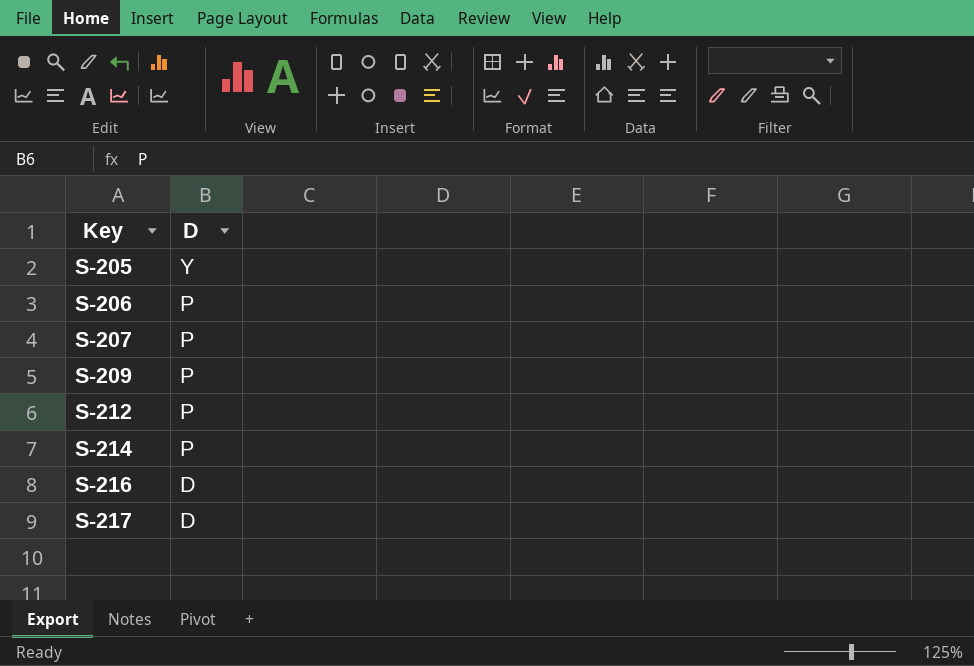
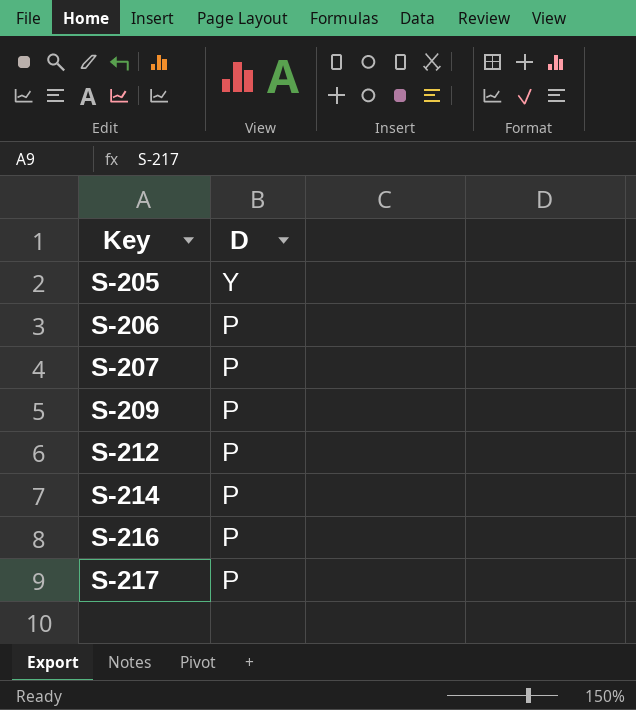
S-216 | D: D -> P
S-217 | D: D -> P

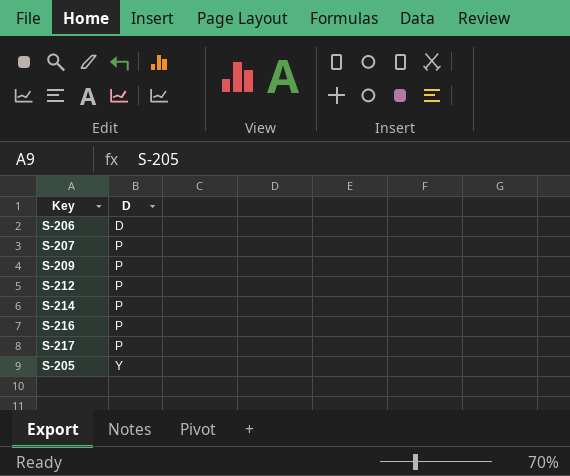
row order: Key ascending -> D ascending
S-206 | D: P -> D

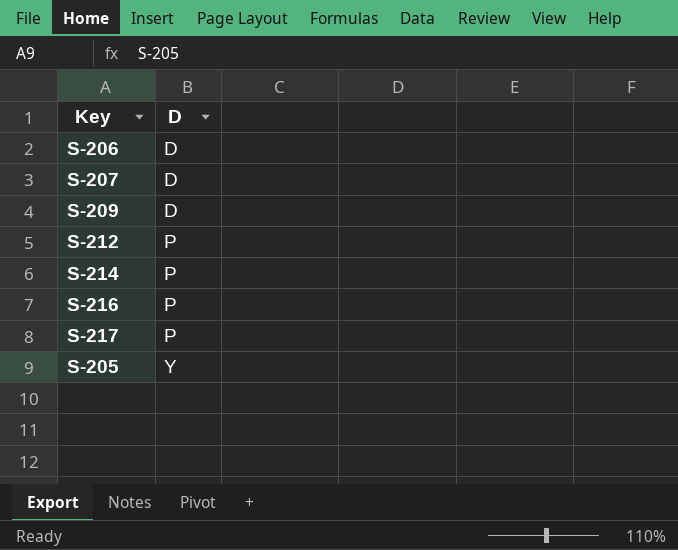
S-207 | D: P -> D
S-209 | D: P -> D

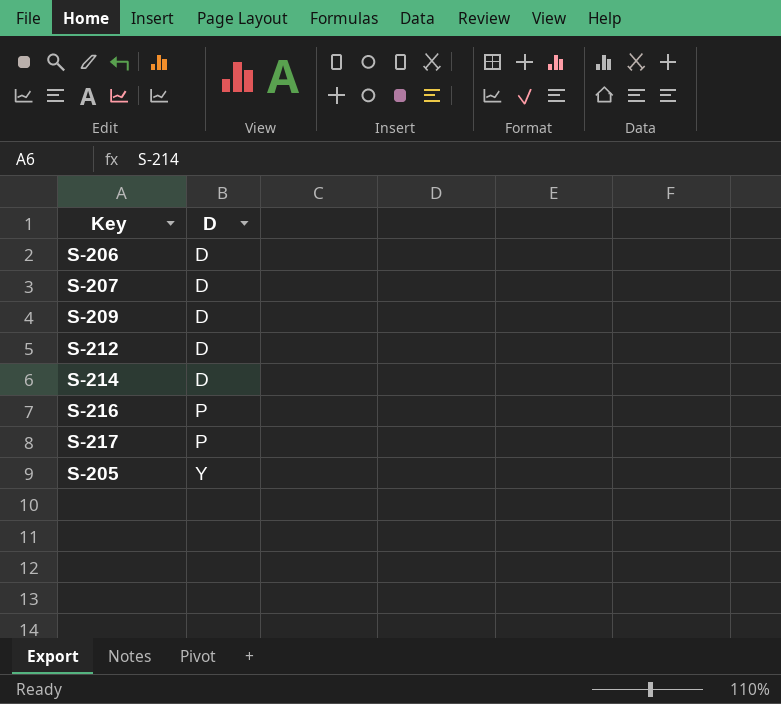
S-212 | D: P -> D
S-214 | D: P -> D

